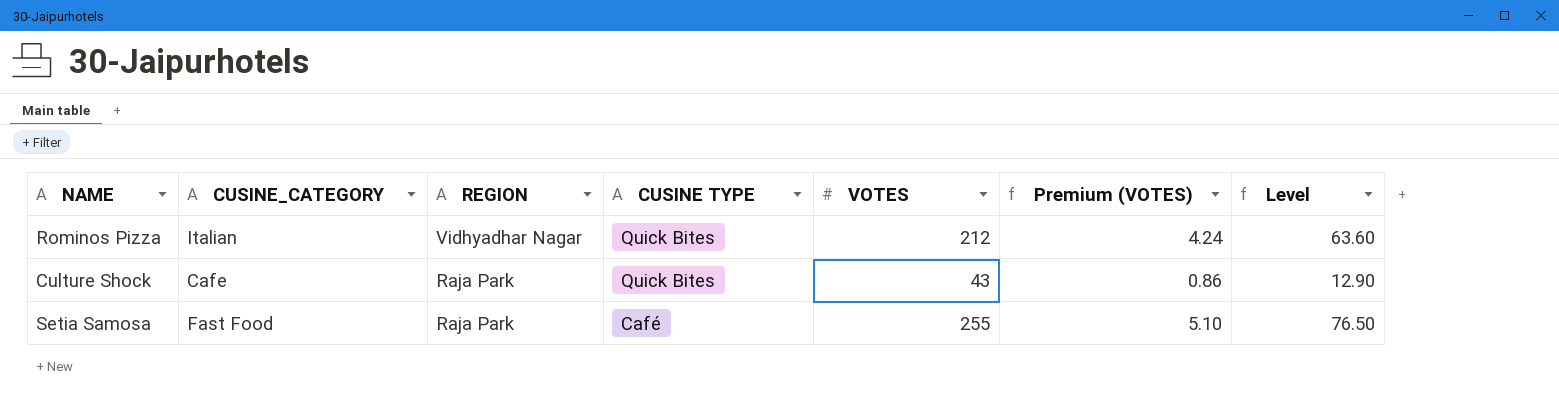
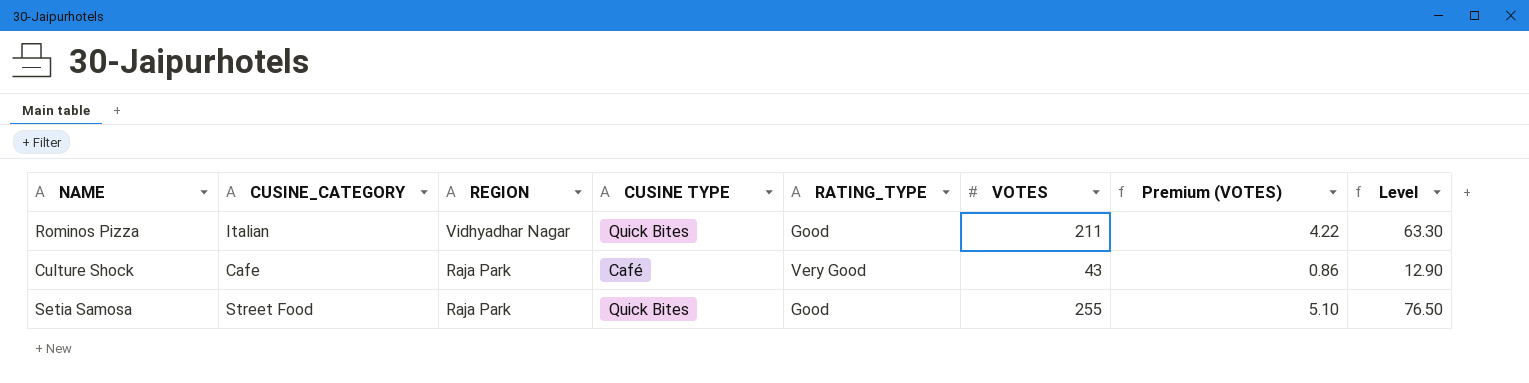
column RATING_TYPE | position: none -> 5
Rominos Pizza | VOTES: 212 -> 211
Rominos Pizza | Premium (VOTES): 4.24 -> 4.22
Rominos Pizza | Level: 63.60 -> 63.30
Culture Shock | CUSINE TYPE: Quick Bites -> Café
Setia Samosa | CUSINE_CATEGORY: Fast Food -> Street Food
Setia Samosa | CUSINE TYPE: Café -> Quick Bites

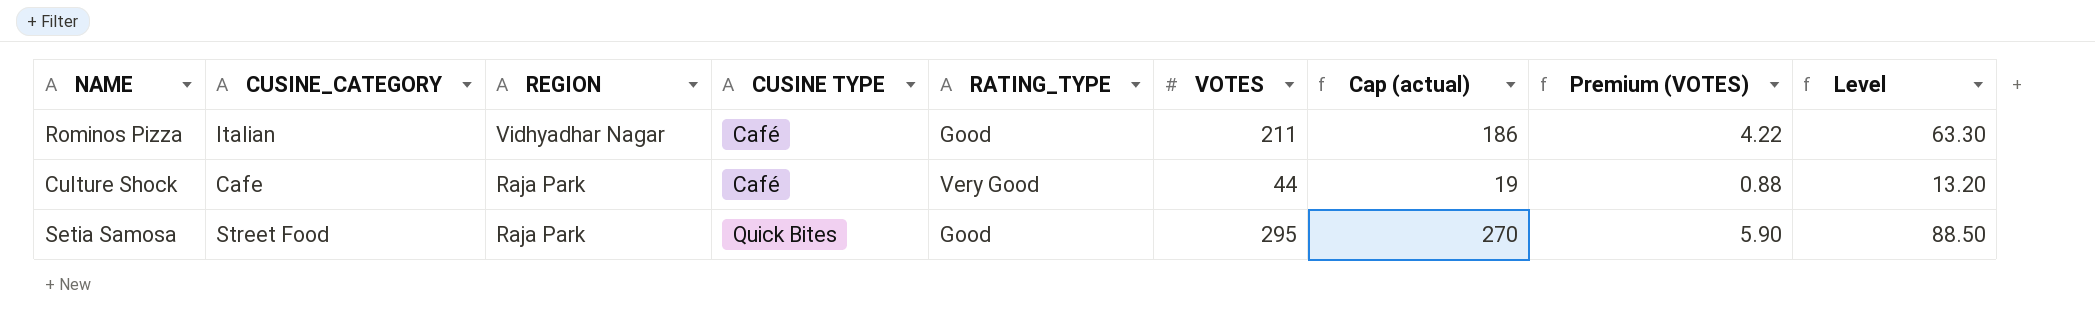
column Cap (actual) | formula: none -> [VOTES] - 25
Rominos Pizza | CUSINE TYPE: Quick Bites -> Café
Culture Shock | VOTES: 43 -> 44
Culture Shock | Premium (VOTES): 0.86 -> 0.88
Culture Shock | Level: 12.90 -> 13.20
Setia Samosa | VOTES: 255 -> 295
Setia Samosa | Premium (VOTES): 5.10 -> 5.90
Setia Samosa | Level: 76.50 -> 88.50

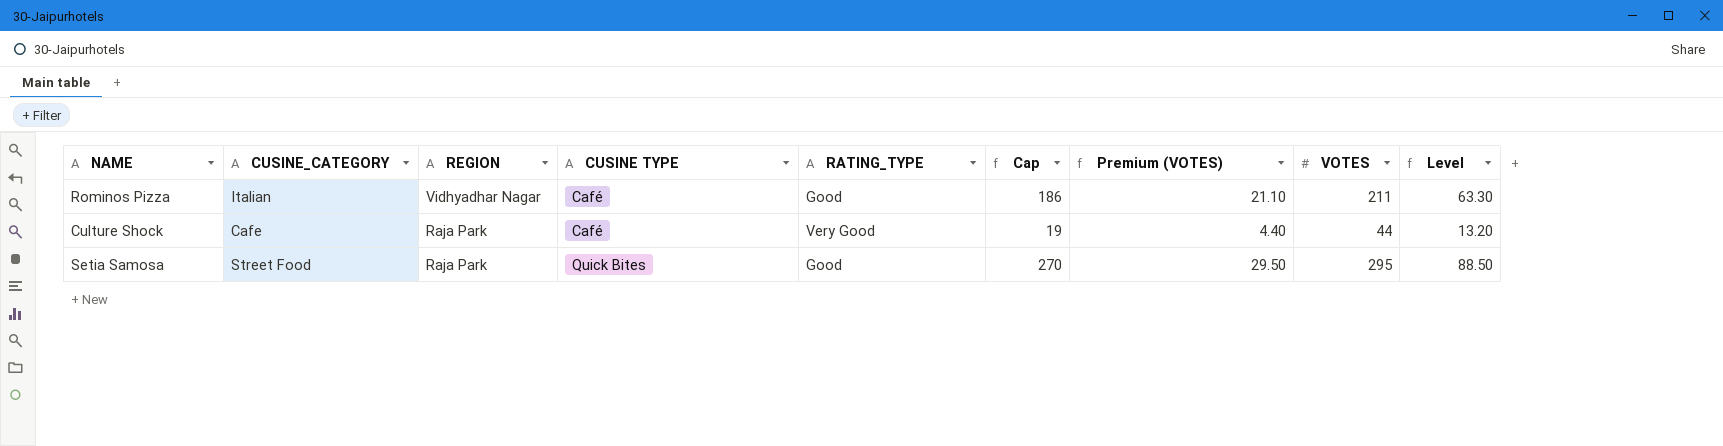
column name: Cap (actual) -> Cap
column Premium (VOTES) | formula: [VOTES] * 0.02 -> [VOTES] * 0.1
column VOTES | position: 6 -> 8

